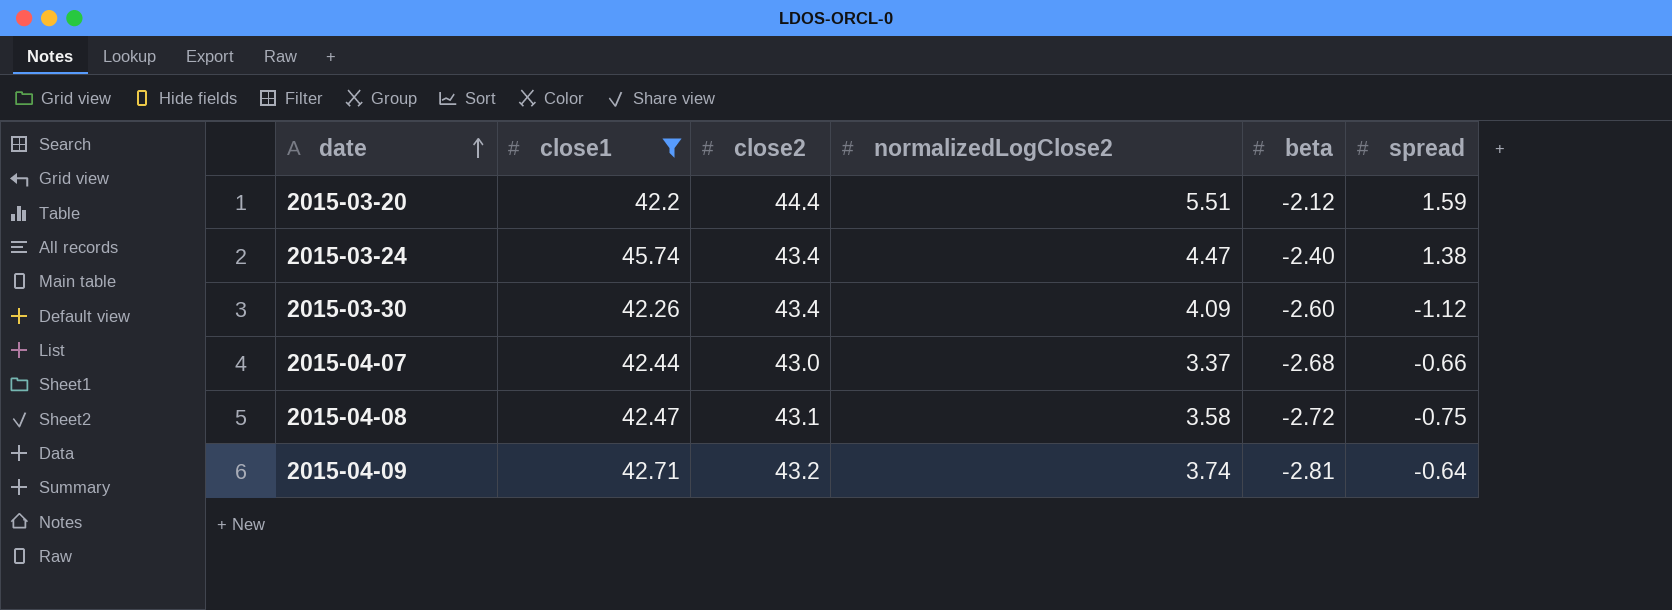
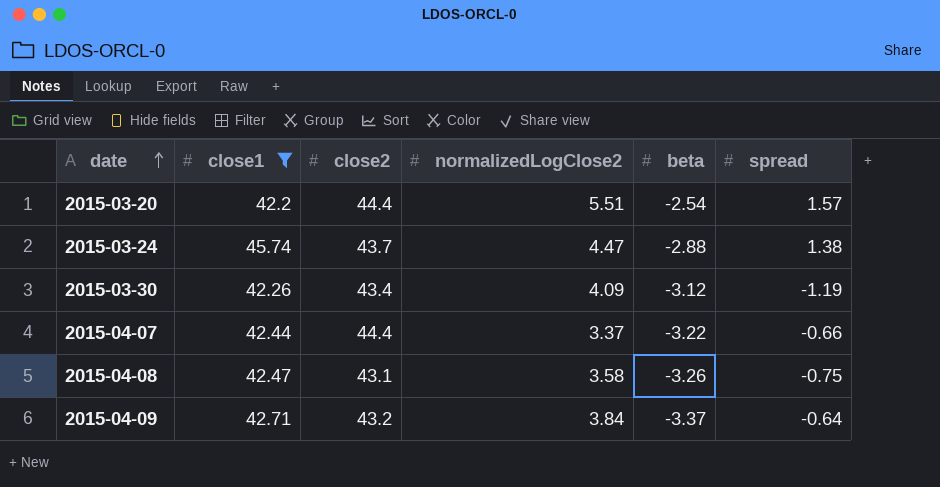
2015-03-20 | beta: -2.12 -> -2.54
2015-03-20 | spread: 1.59 -> 1.57
2015-03-24 | close2: 43.4 -> 43.7
2015-03-24 | beta: -2.40 -> -2.88
2015-03-30 | beta: -2.60 -> -3.12
2015-03-30 | spread: -1.12 -> -1.19
2015-04-07 | close2: 43.0 -> 44.4
2015-04-07 | beta: -2.68 -> -3.22
2015-04-08 | beta: -2.72 -> -3.26
2015-04-09 | normalizedLogClose2: 3.74 -> 3.84
2015-04-09 | beta: -2.81 -> -3.37

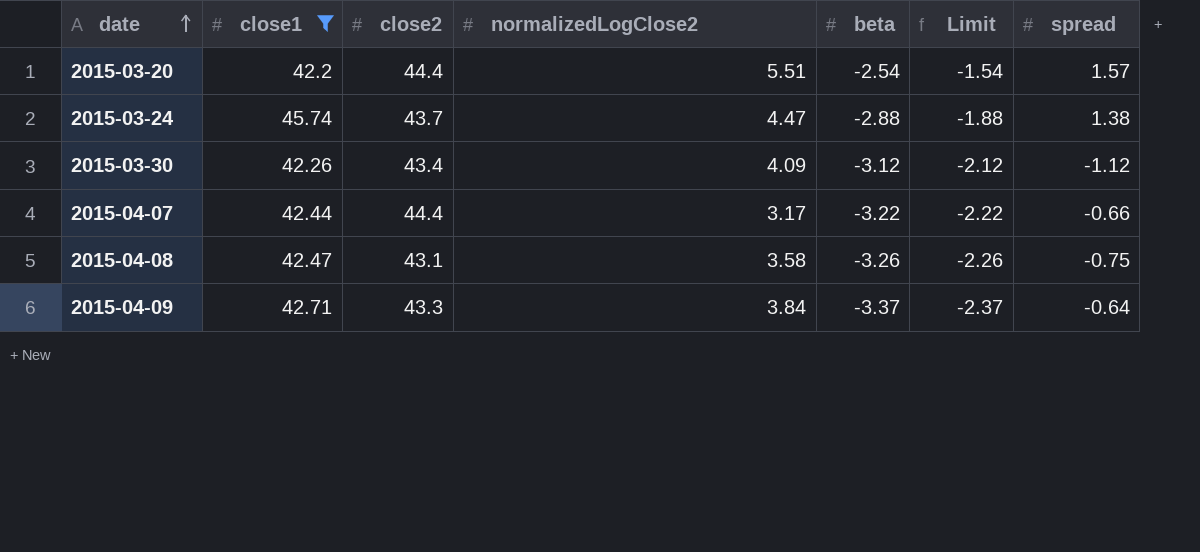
column Limit | formula: none -> [beta] + 1
2015-03-30 | spread: -1.19 -> -1.12
2015-04-07 | normalizedLogClose2: 3.37 -> 3.17
2015-04-09 | close2: 43.2 -> 43.3

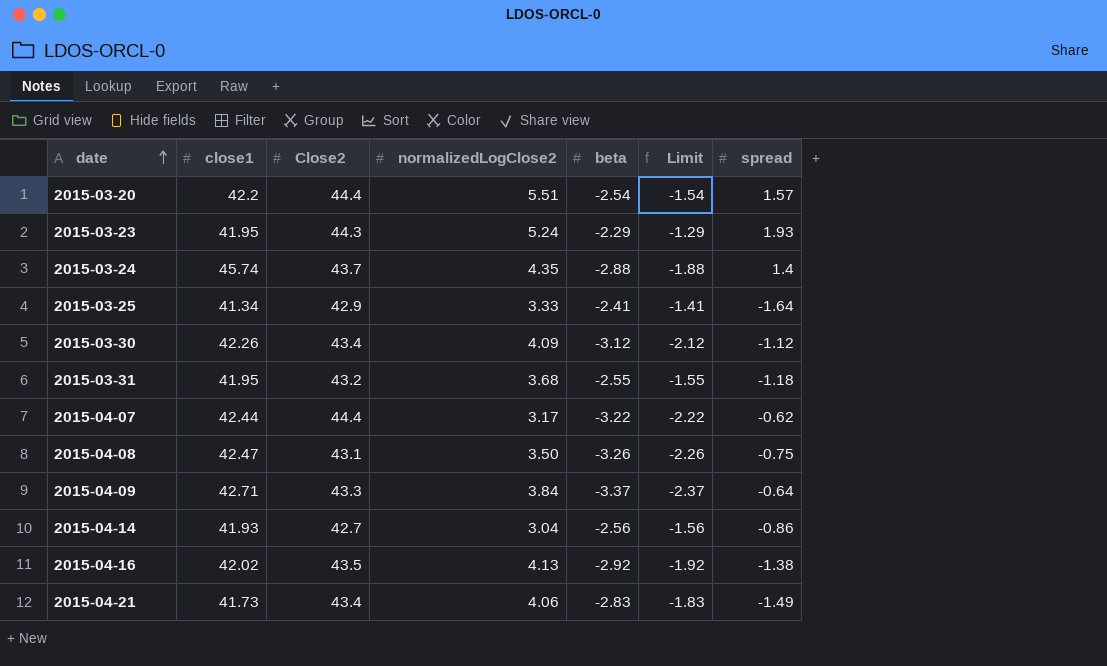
filter: close1 >= 42.2 -> none
column name: close2 -> Close2
2015-03-24 | normalizedLogClose2: 4.47 -> 4.35
2015-03-24 | spread: 1.38 -> 1.4
2015-04-07 | spread: -0.66 -> -0.62
2015-04-08 | normalizedLogClose2: 3.58 -> 3.50

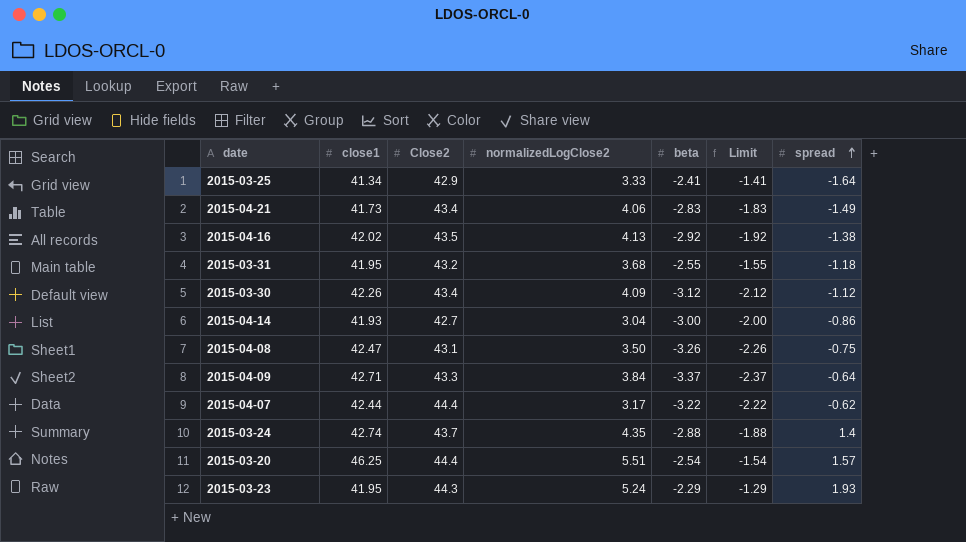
row order: date ascending -> spread ascending
2015-04-14 | beta: -2.56 -> -3.00
2015-04-14 | Limit: -1.56 -> -2.00
2015-03-24 | close1: 45.74 -> 42.74
2015-03-20 | close1: 42.2 -> 46.25

